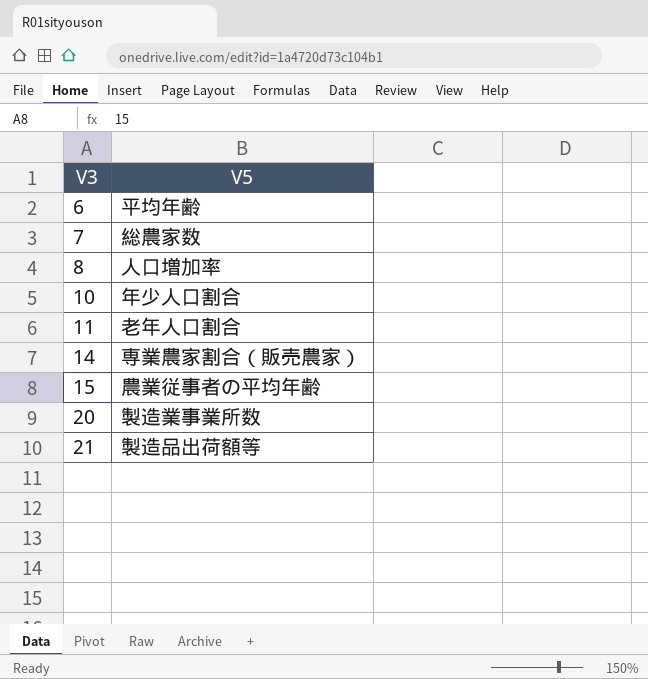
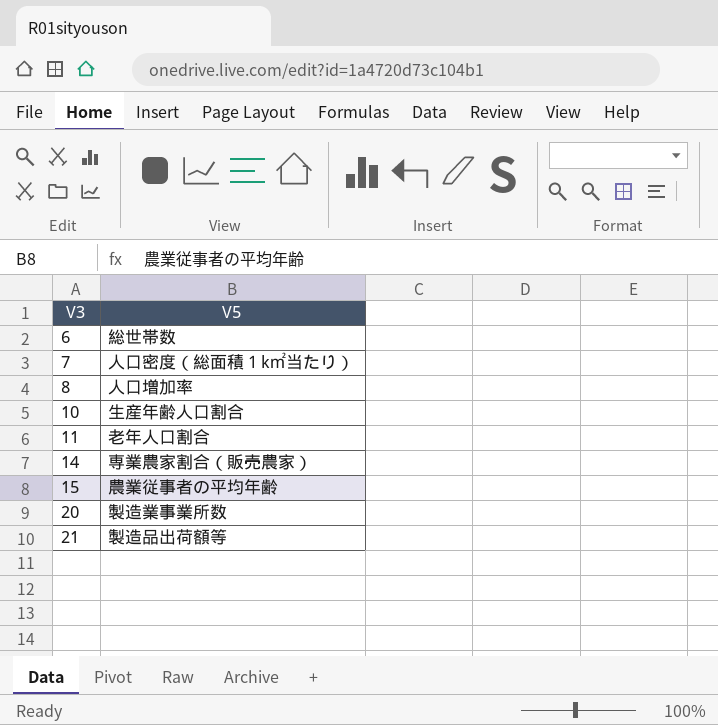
6 | V5: 平均年齢 -> 総世帯数
7 | V5: 総農家数 -> 人口密度（総面積１k㎡当たり）
10 | V5: 年少人口割合 -> 生産年齢人口割合

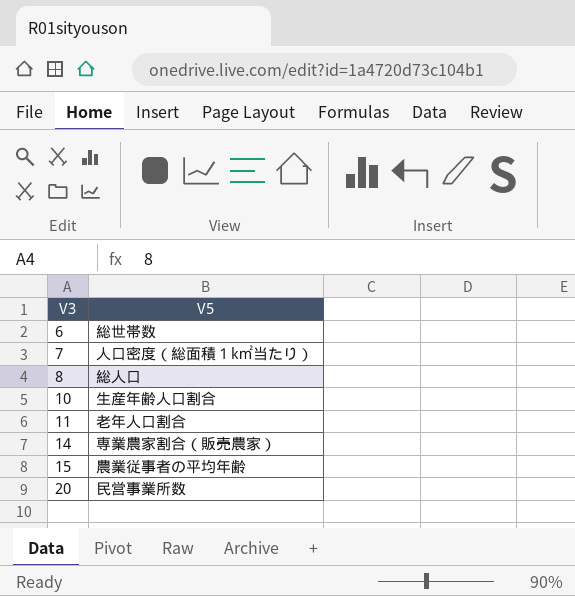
row 21: 製造品出荷額等 -> none
8 | V5: 人口増加率 -> 総人口
20 | V5: 製造業事業所数 -> 民営事業所数

